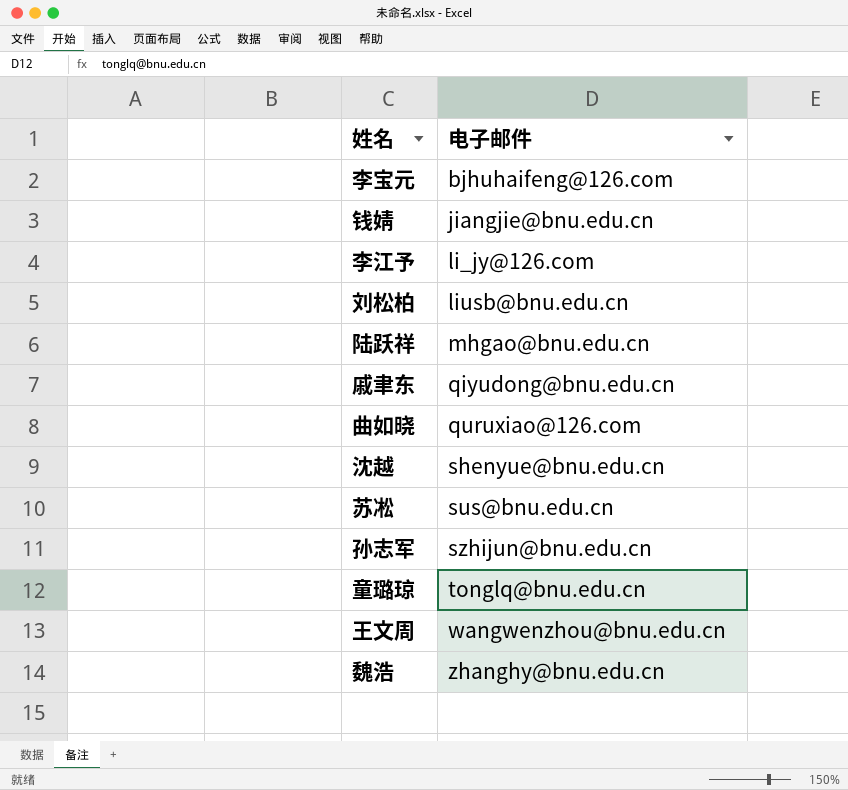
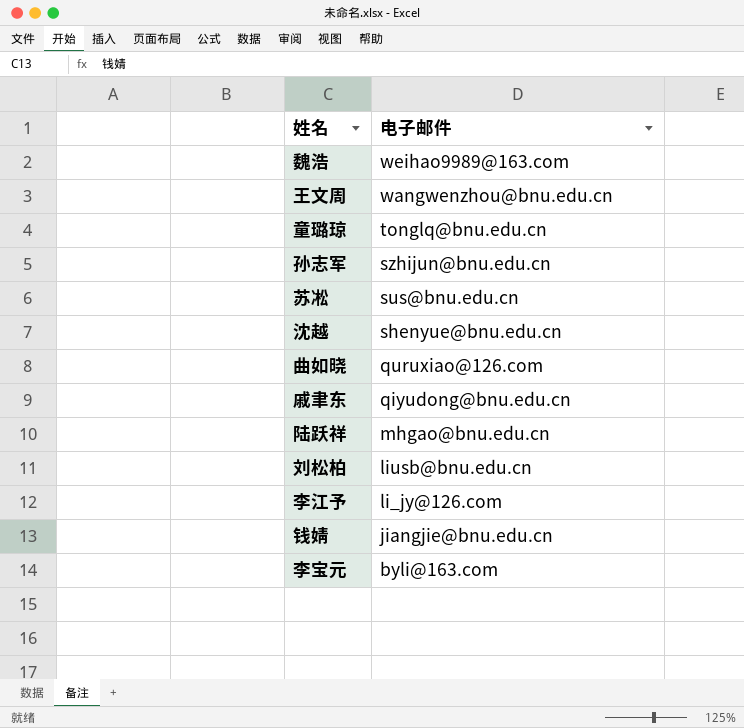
row order: 电子邮件 ascending -> 电子邮件 descending
魏浩 | 电子邮件: zhanghy@bnu.edu.cn -> weihao9989@163.com
李宝元 | 电子邮件: bjhuhaifeng@126.com -> byli@163.com

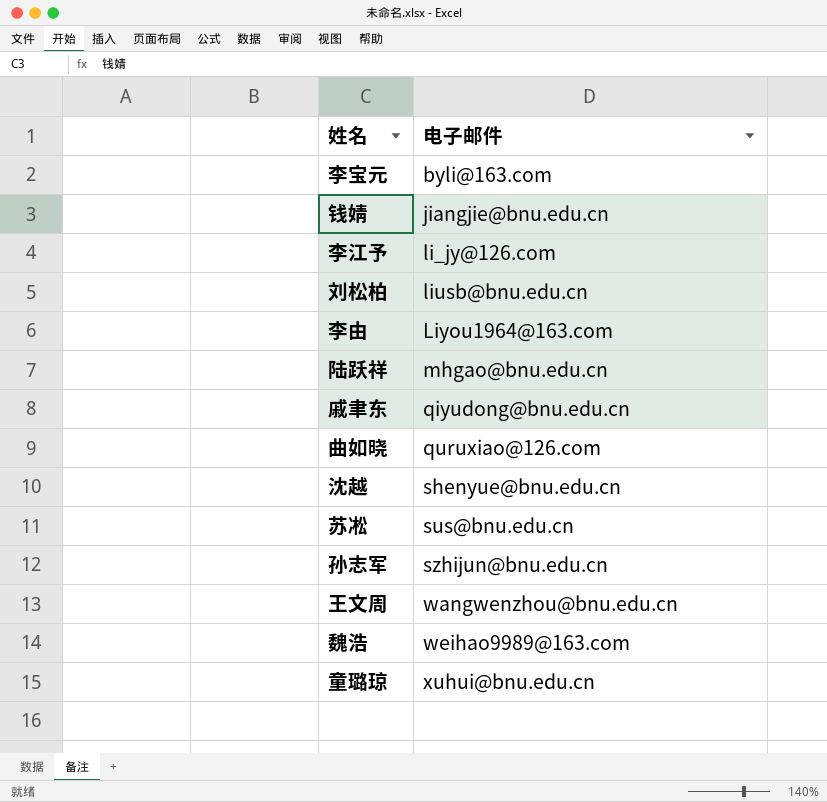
row order: 电子邮件 descending -> 电子邮件 ascending
row 李由: none -> Liyou1964@163.com
童璐琼 | 电子邮件: tonglq@bnu.edu.cn -> xuhui@bnu.edu.cn

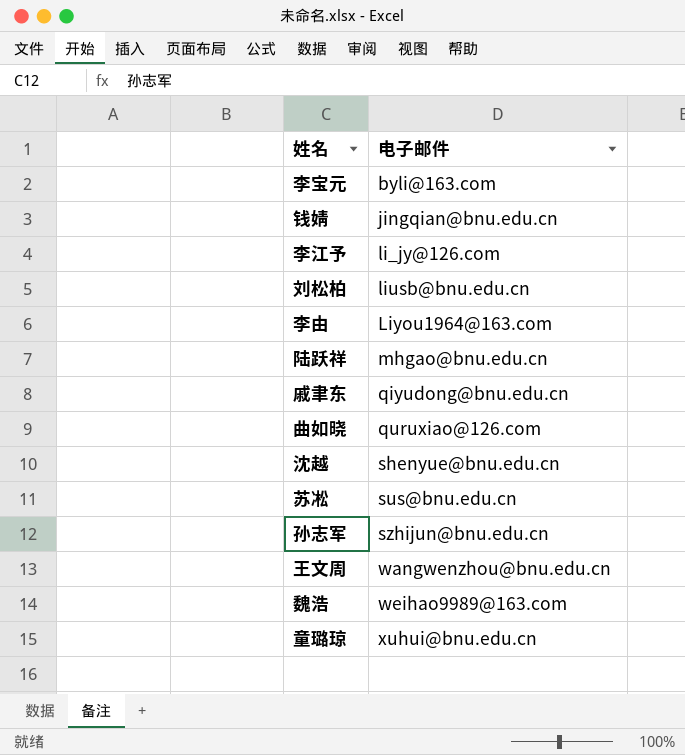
钱婧 | 电子邮件: jiangjie@bnu.edu.cn -> jingqian@bnu.edu.cn

